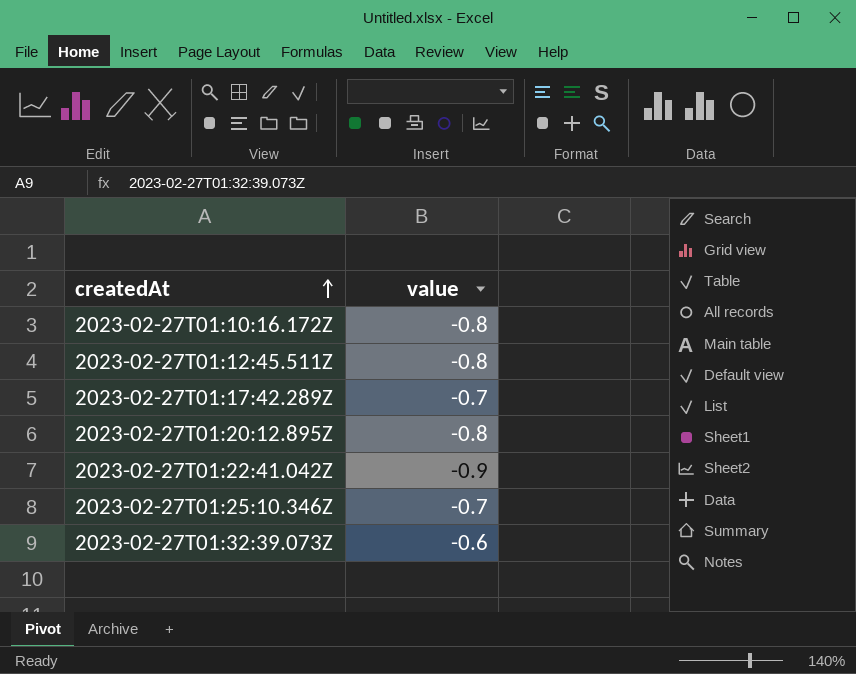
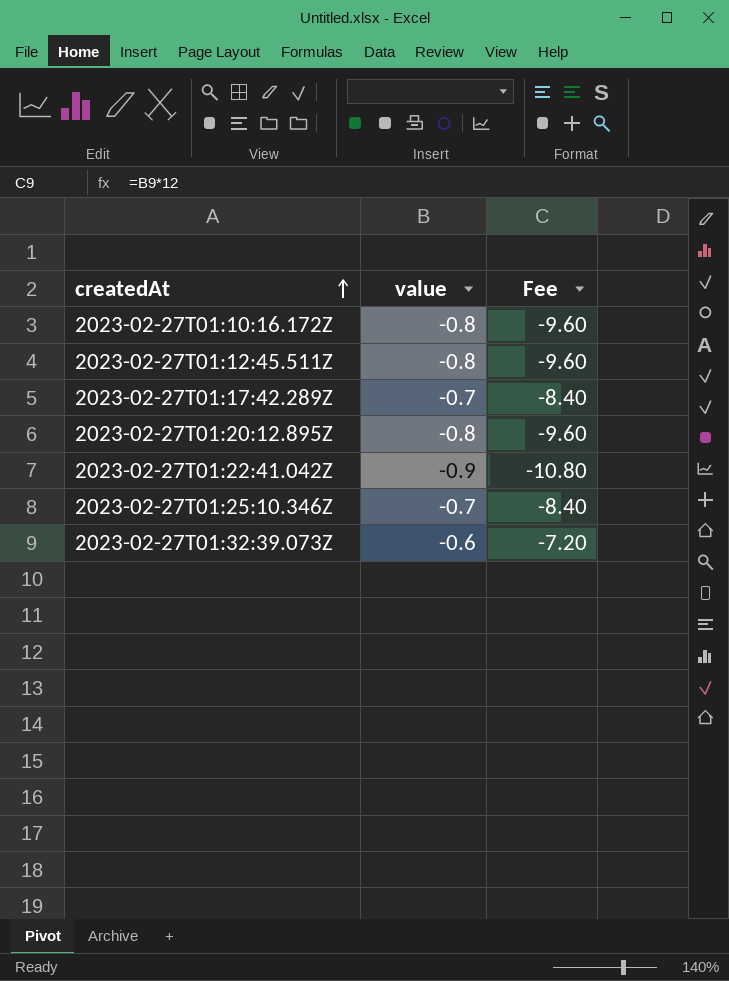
column Fee | formula: none -> [value] * 12

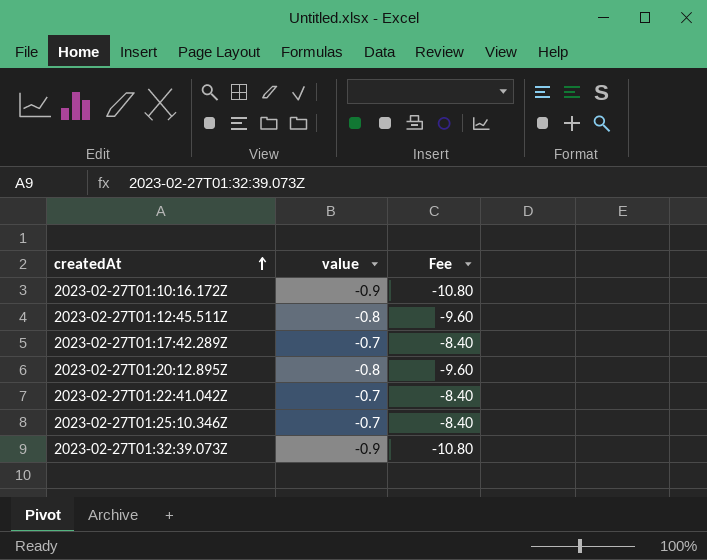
2023-02-27T01:10:16.172Z | value: -0.8 -> -0.9
2023-02-27T01:10:16.172Z | Fee: -9.60 -> -10.80
2023-02-27T01:22:41.042Z | value: -0.9 -> -0.7
2023-02-27T01:22:41.042Z | Fee: -10.80 -> -8.40
2023-02-27T01:32:39.073Z | value: -0.6 -> -0.9
2023-02-27T01:32:39.073Z | Fee: -7.20 -> -10.80

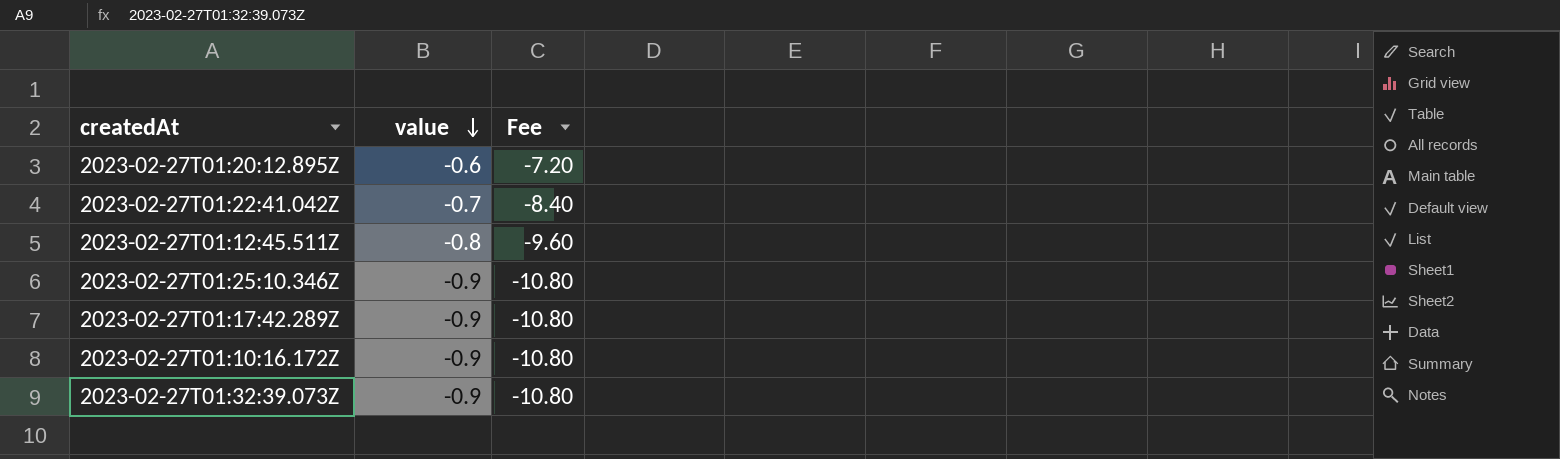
row order: createdAt ascending -> value descending
2023-02-27T01:20:12.895Z | value: -0.8 -> -0.6
2023-02-27T01:20:12.895Z | Fee: -9.60 -> -7.20
2023-02-27T01:25:10.346Z | value: -0.7 -> -0.9
2023-02-27T01:25:10.346Z | Fee: -8.40 -> -10.80
2023-02-27T01:17:42.289Z | value: -0.7 -> -0.9
2023-02-27T01:17:42.289Z | Fee: -8.40 -> -10.80

